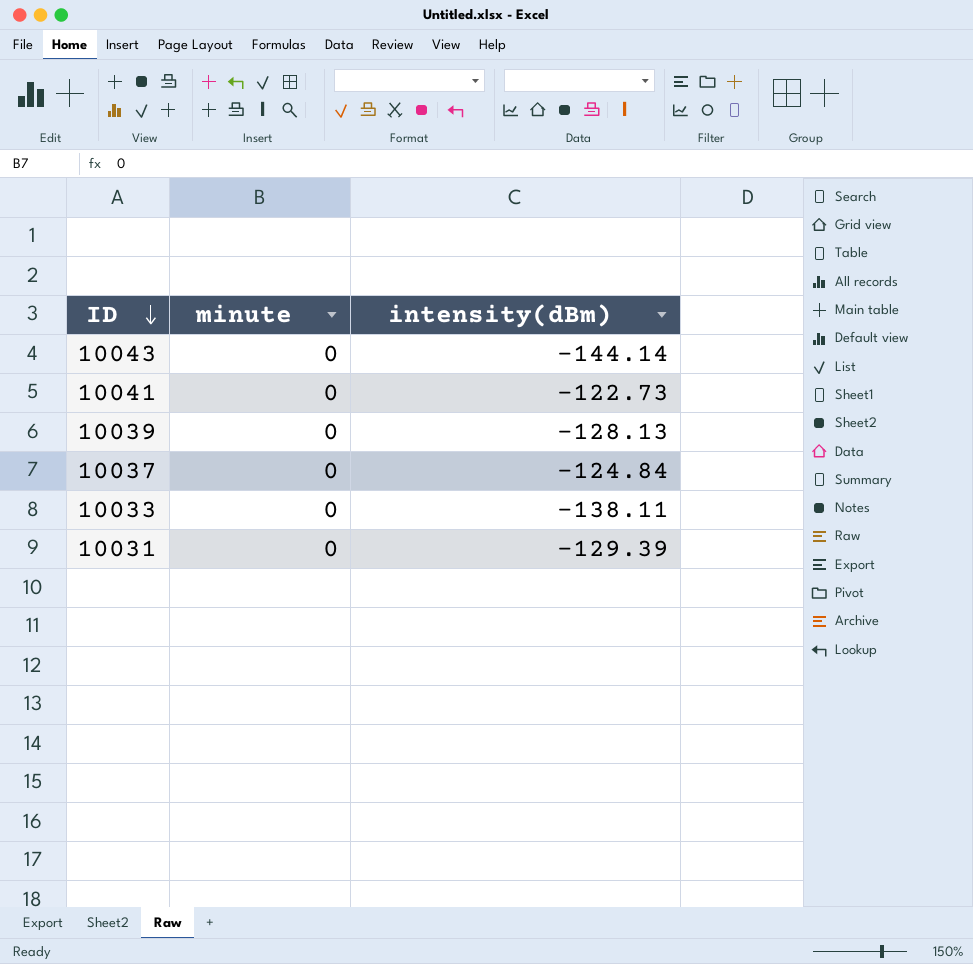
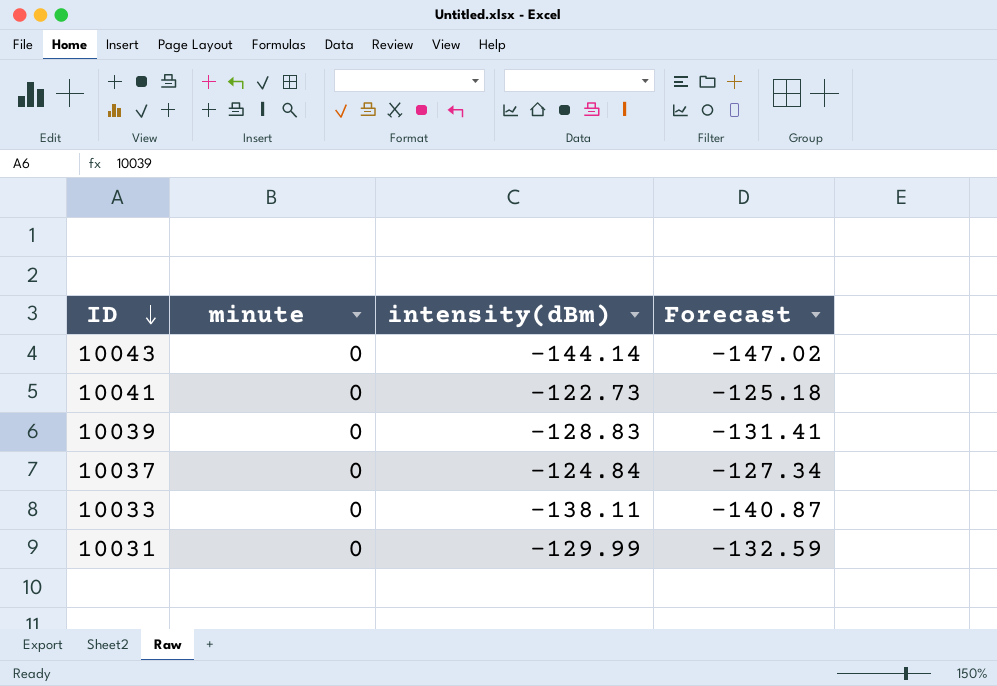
column Forecast | formula: none -> [intensity(dBm)] * 1.02
10039 | intensity(dBm): -128.13 -> -128.83
10031 | intensity(dBm): -129.39 -> -129.99

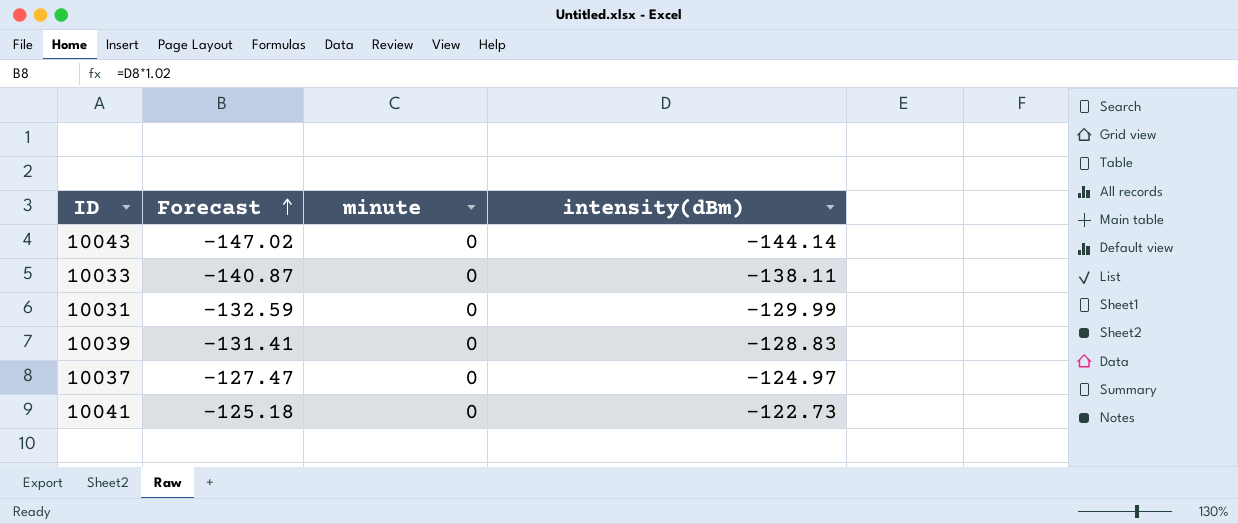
row order: ID descending -> Forecast ascending
column Forecast | position: 4 -> 2
10037 | Forecast: -127.34 -> -127.47
10037 | intensity(dBm): -124.84 -> -124.97

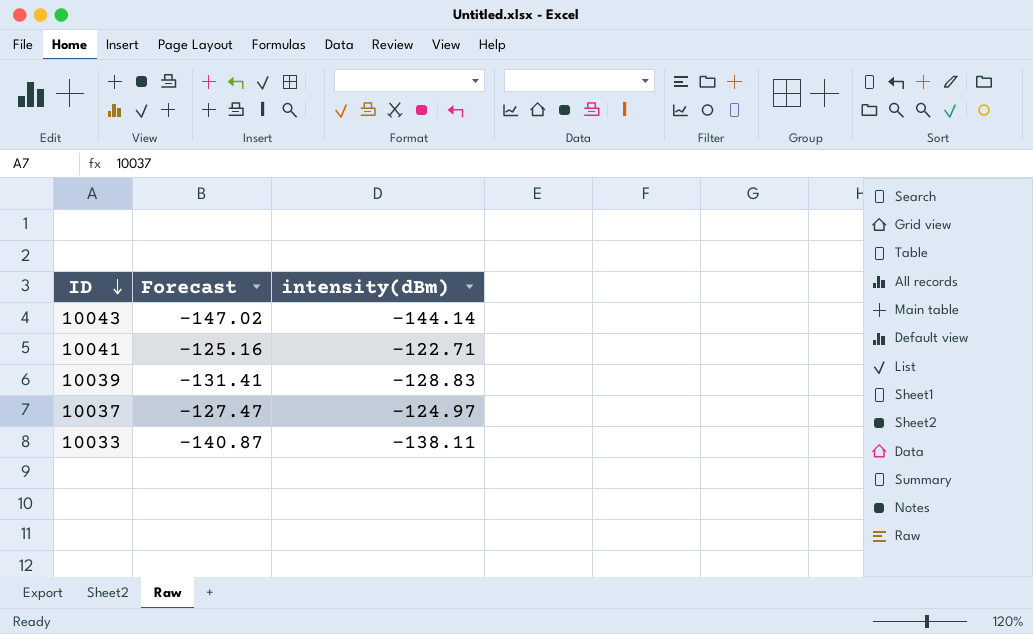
row order: Forecast ascending -> ID descending
column minute | position: 3 -> none
row 10031: -132.59 | 0 | -129.99 -> none
10041 | Forecast: -125.18 -> -125.16
10041 | intensity(dBm): -122.73 -> -122.71

